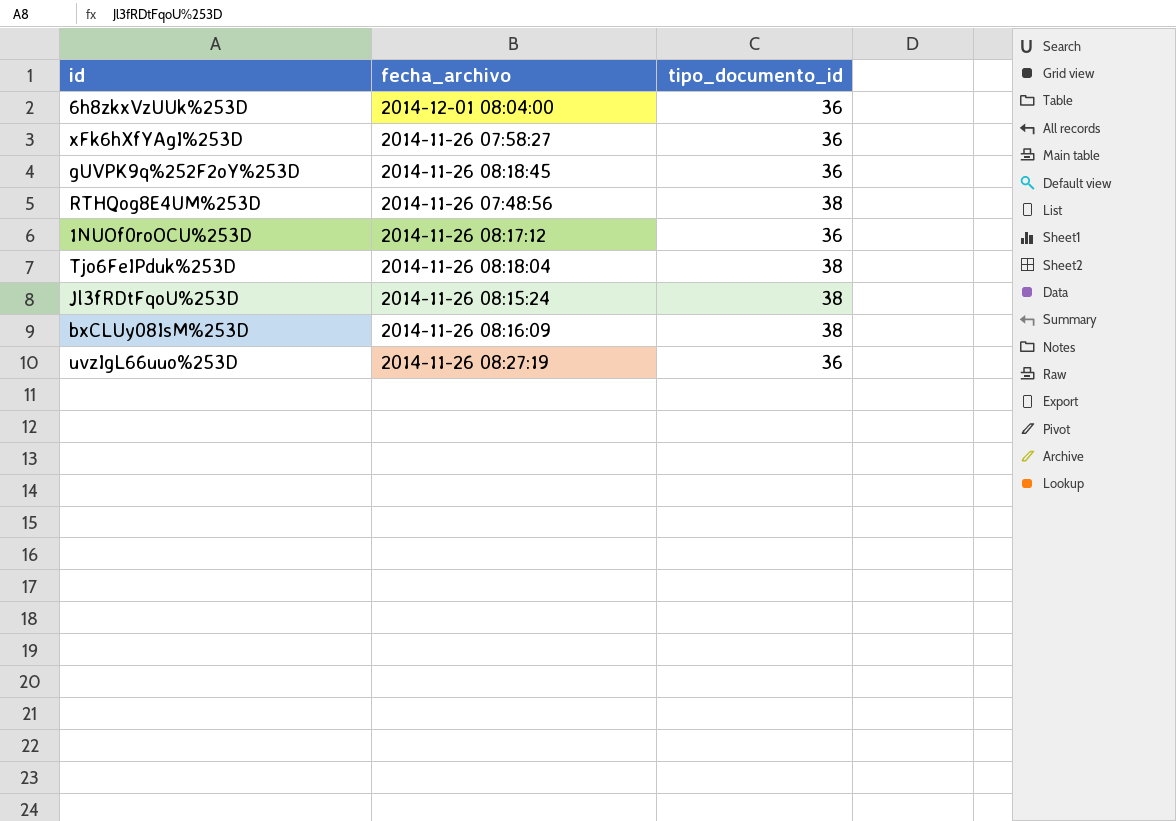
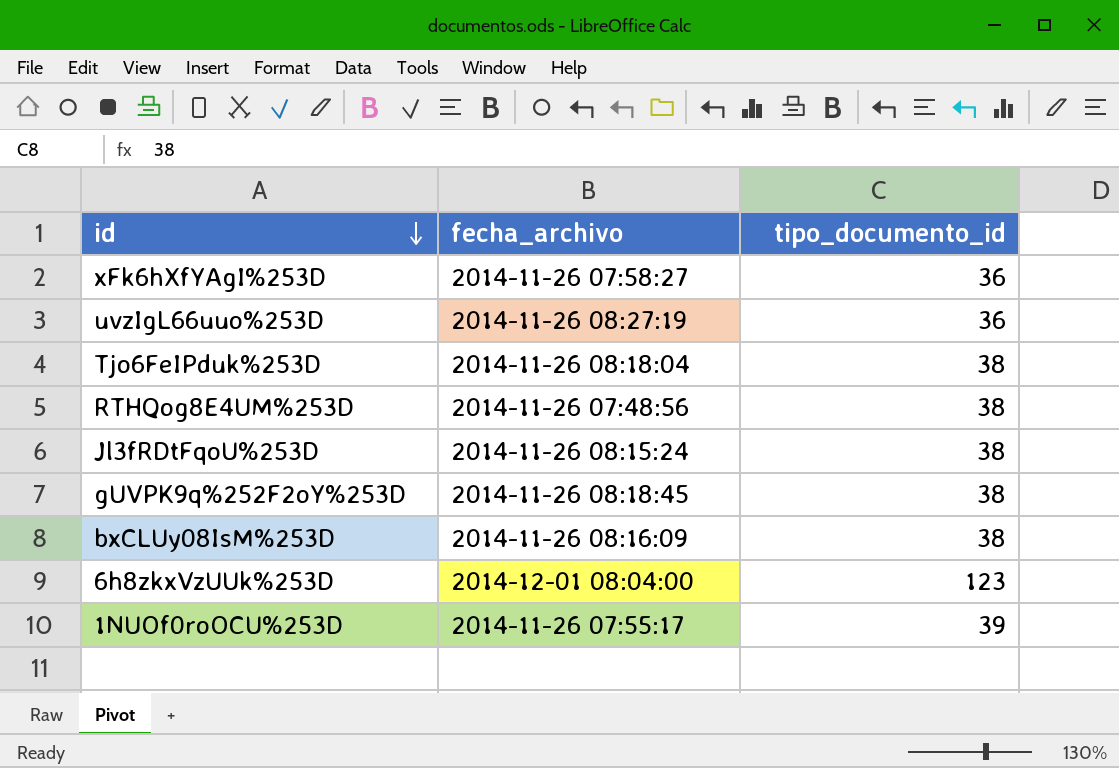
row order: none -> id descending
gUVPK9q%252F2oY%253D | tipo_documento_id: 36 -> 38
6h8zkxVzUUk%253D | tipo_documento_id: 36 -> 123
1NUOf0roOCU%253D | fecha_archivo: 2014-11-26 08:17:12 -> 2014-11-26 07:55:17
1NUOf0roOCU%253D | tipo_documento_id: 36 -> 39

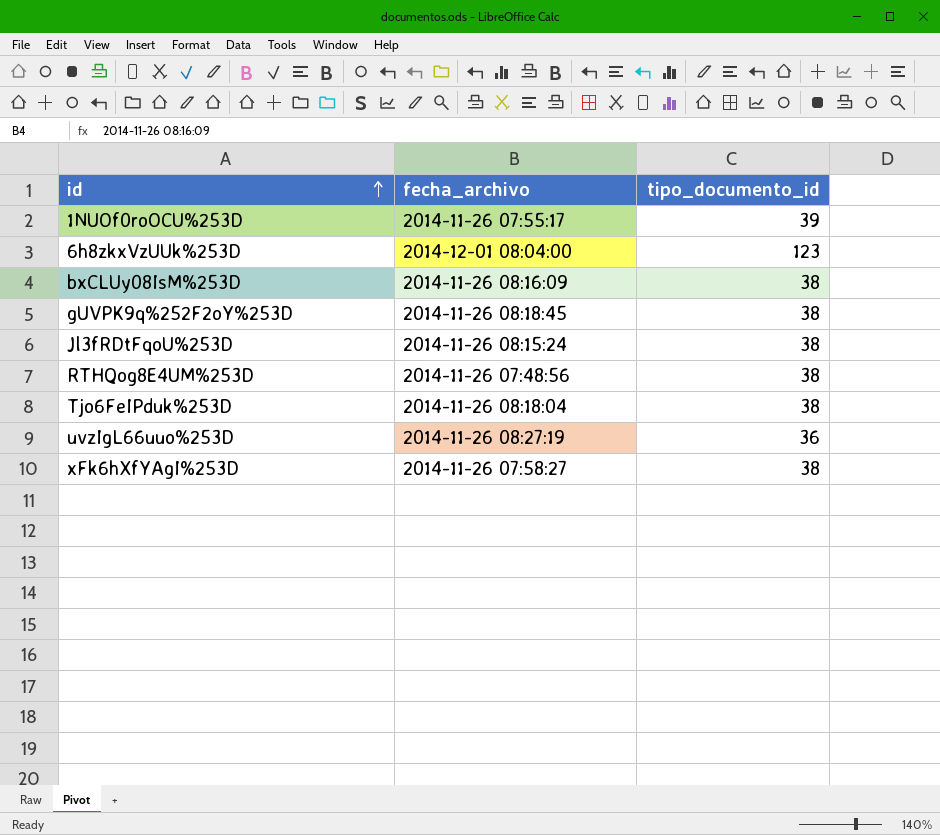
row order: id descending -> id ascending
xFk6hXfYAgI%253D | tipo_documento_id: 36 -> 38

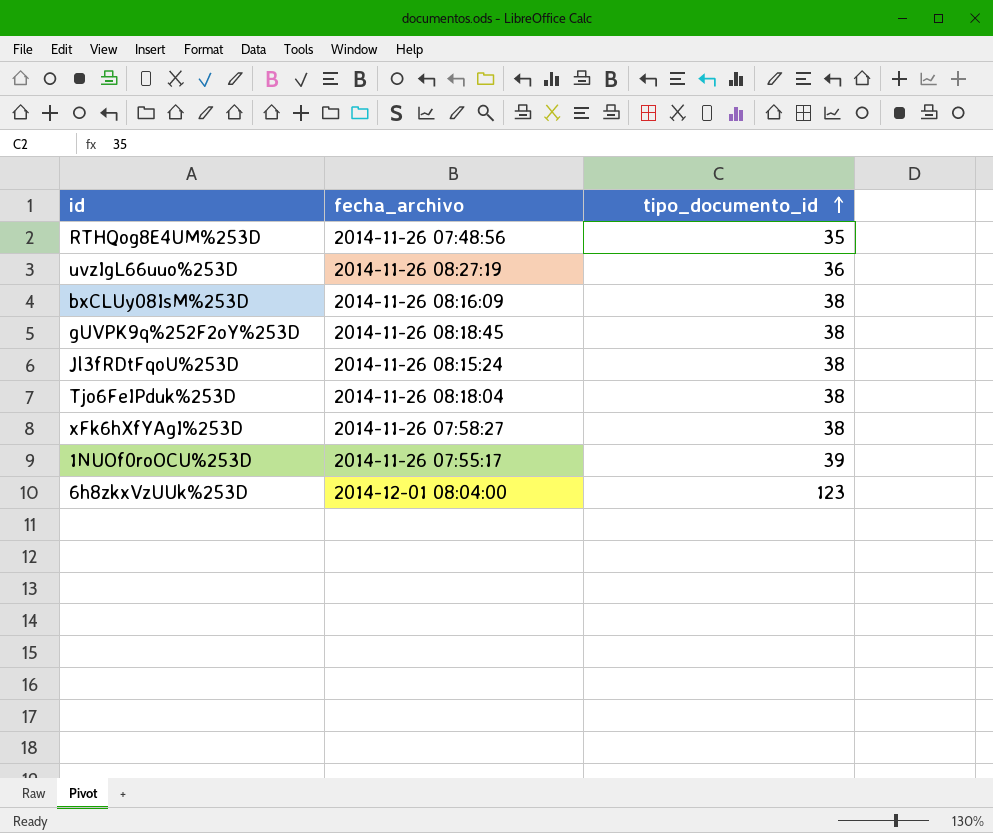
row order: id ascending -> tipo_documento_id ascending
RTHQog8E4UM%253D | tipo_documento_id: 38 -> 35

